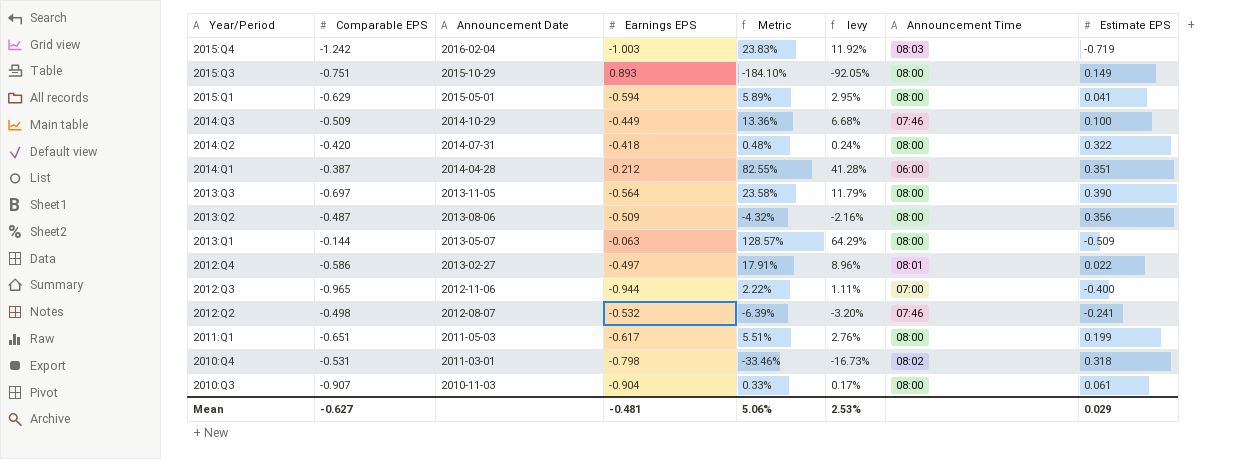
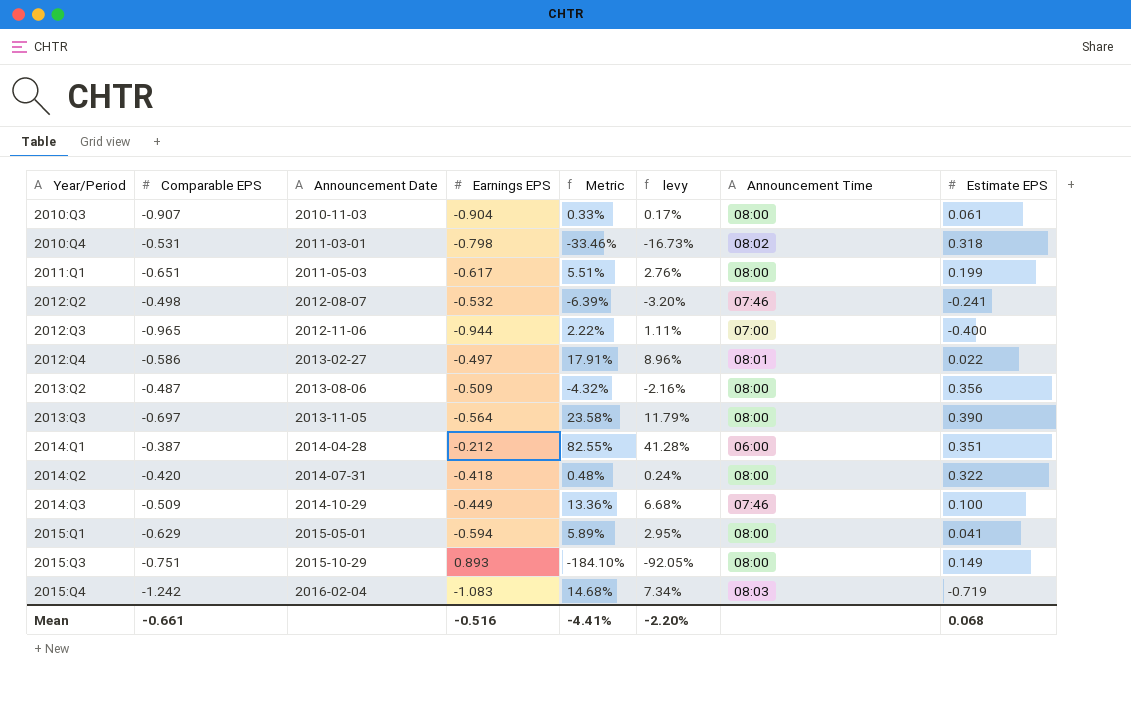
row order: Year/Period descending -> Year/Period ascending
row 2013:Q1: -0.144 | 2013-05-07 | -0.063 | 128.57% | 64.29% | 08:00 | -0.509 -> none
2015:Q4 | Earnings EPS: -1.003 -> -1.083
2015:Q4 | Metric: 23.83% -> 14.68%
2015:Q4 | levy: 11.92% -> 7.34%
Mean | Comparable EPS: -0.627 -> -0.661
Mean | Earnings EPS: -0.481 -> -0.516
Mean | Metric: 5.06% -> -4.41%
Mean | levy: 2.53% -> -2.20%
Mean | Estimate EPS: 0.029 -> 0.068

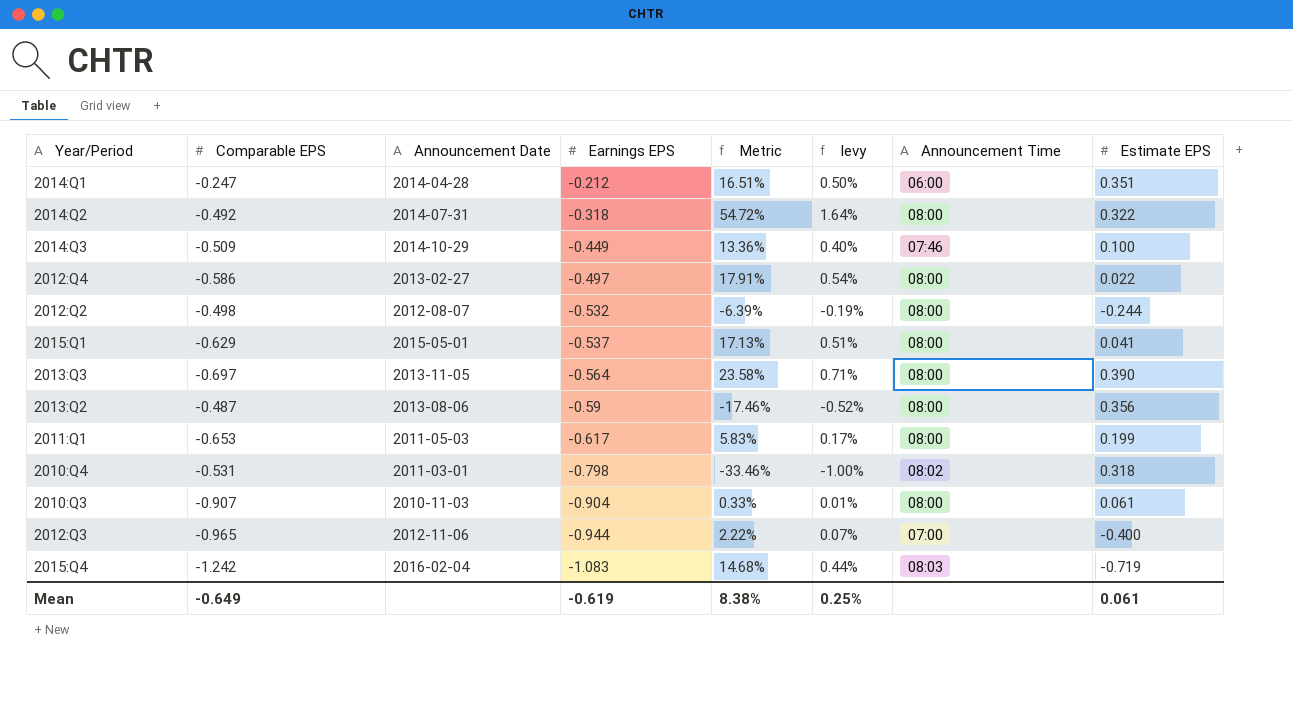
row order: Year/Period ascending -> Earnings EPS descending
column levy | formula: [Metric] * 0.5 -> [Metric] * 0.03
row 2015:Q3: -0.751 | 2015-10-29 | 0.893 | -184.10% | -92.05% | 08:00 | 0.149 -> none
2014:Q1 | Comparable EPS: -0.387 -> -0.247
2014:Q1 | Metric: 82.55% -> 16.51%
2014:Q2 | Comparable EPS: -0.420 -> -0.492
2014:Q2 | Earnings EPS: -0.418 -> -0.318
2014:Q2 | Metric: 0.48% -> 54.72%
2012:Q4 | Announcement Time: 08:01 -> 08:00
2012:Q2 | Announcement Time: 07:46 -> 08:00
2012:Q2 | Estimate EPS: -0.241 -> -0.244
2015:Q1 | Earnings EPS: -0.594 -> -0.537
2015:Q1 | Metric: 5.89% -> 17.13%
2013:Q2 | Earnings EPS: -0.509 -> -0.59
2013:Q2 | Metric: -4.32% -> -17.46%
2011:Q1 | Comparable EPS: -0.651 -> -0.653
2011:Q1 | Metric: 5.51% -> 5.83%
Mean | Comparable EPS: -0.661 -> -0.649
Mean | Earnings EPS: -0.516 -> -0.619
Mean | Metric: -4.41% -> 8.38%
Mean | levy: -2.20% -> 0.25%
Mean | Estimate EPS: 0.068 -> 0.061

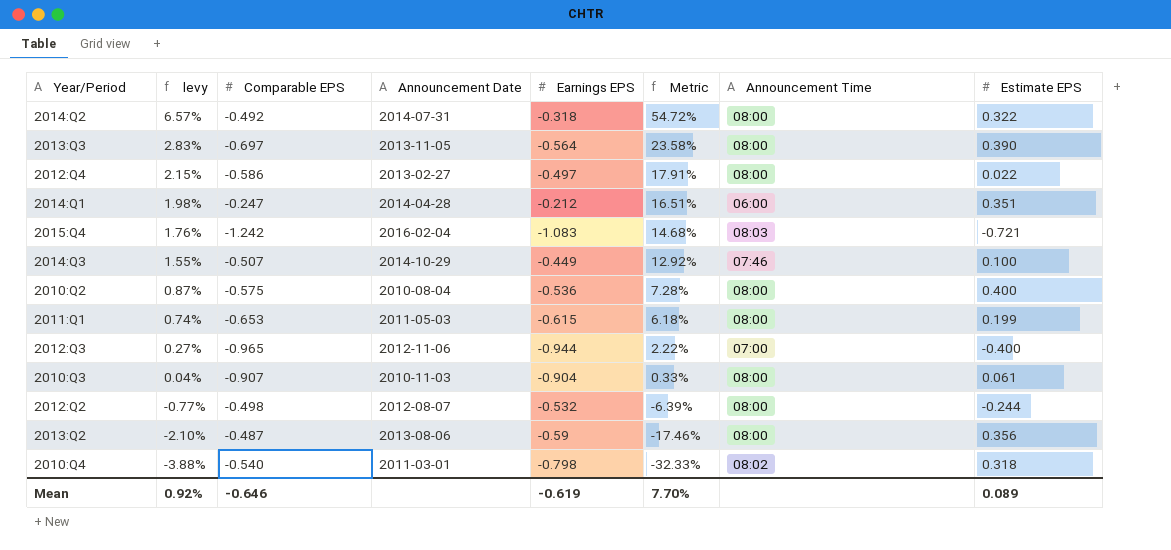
row order: Earnings EPS descending -> levy descending
column levy | formula: [Metric] * 0.03 -> [Metric] * 0.12
column levy | position: 6 -> 2
row 2015:Q1: -0.629 | 2015-05-01 | -0.537 | 17.13% | 0.51% | 08:00 | 0.041 -> none
2015:Q4 | Estimate EPS: -0.719 -> -0.721
2014:Q3 | Comparable EPS: -0.509 -> -0.507
2014:Q3 | Metric: 13.36% -> 12.92%
row 2010:Q2: none -> 0.87% | -0.575 | 2010-08-04 | -0.536 | 7.28% | 08:00 | 0.400
2011:Q1 | Earnings EPS: -0.617 -> -0.615
2011:Q1 | Metric: 5.83% -> 6.18%
2010:Q4 | Comparable EPS: -0.531 -> -0.540
2010:Q4 | Metric: -33.46% -> -32.33%
Mean | levy: 0.25% -> 0.92%
Mean | Comparable EPS: -0.649 -> -0.646
Mean | Metric: 8.38% -> 7.70%
Mean | Estimate EPS: 0.061 -> 0.089

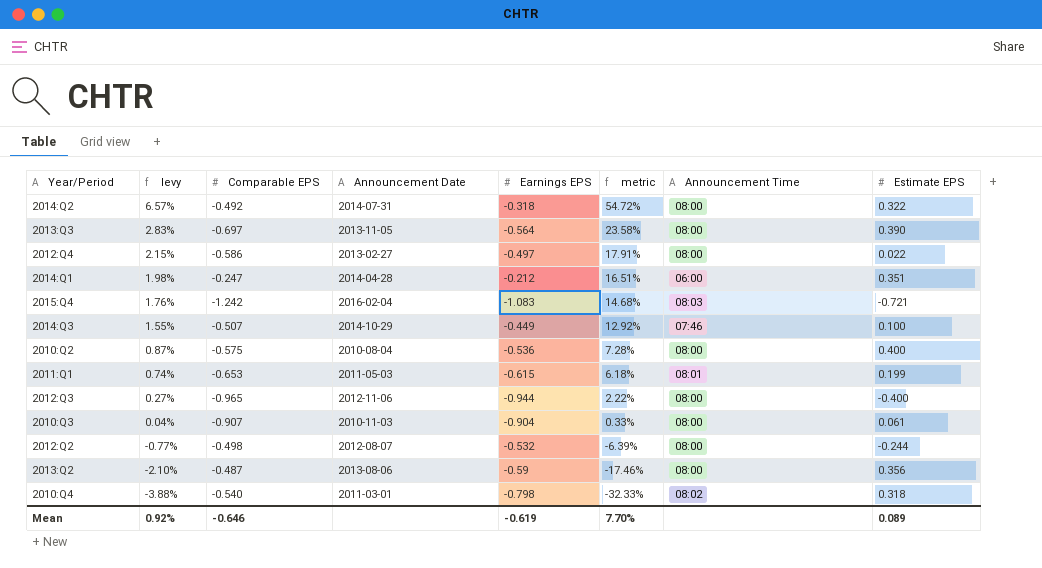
column name: Metric -> metric
2011:Q1 | Announcement Time: 08:00 -> 08:01
2012:Q3 | Announcement Time: 07:00 -> 08:00

